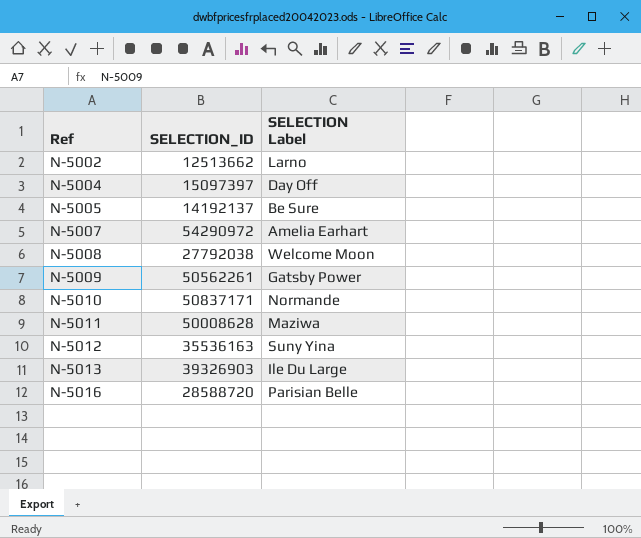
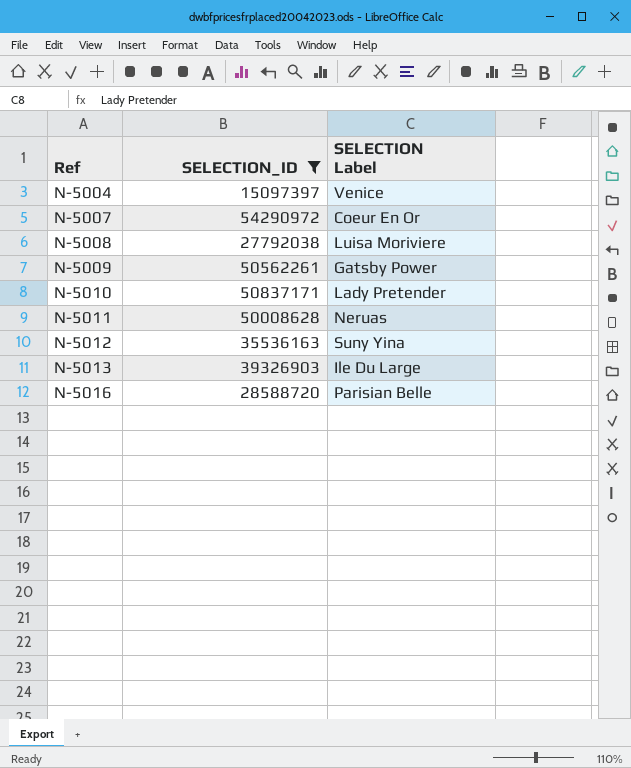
filter: none -> SELECTION_ID >= 15097397
N-5004 | SELECTION Label: Day Off -> Venice
N-5007 | SELECTION Label: Amelia Earhart -> Coeur En Or
N-5008 | SELECTION Label: Welcome Moon -> Luisa Moriviere
N-5010 | SELECTION Label: Normande -> Lady Pretender
N-5011 | SELECTION Label: Maziwa -> Neruas

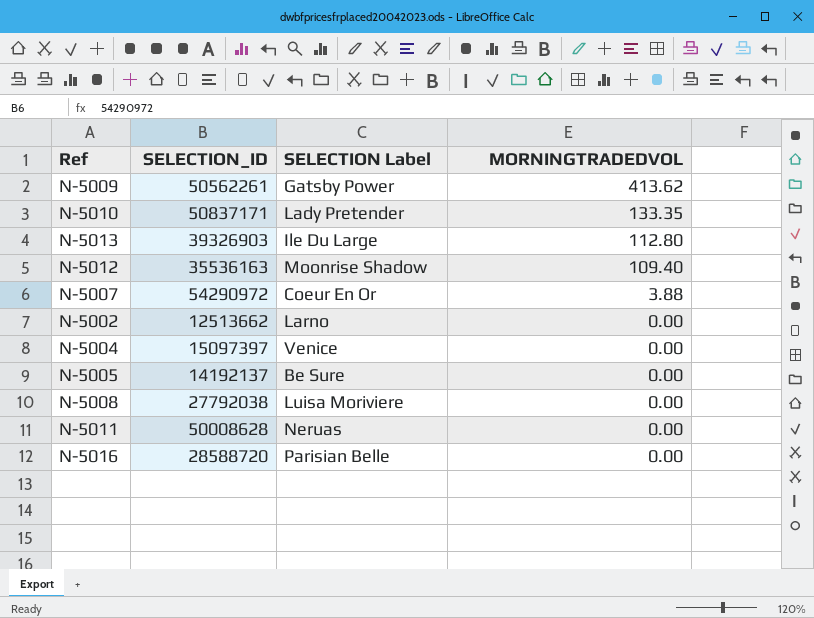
filter: SELECTION_ID >= 15097397 -> none
row order: Ref ascending -> MORNINGTRADEDVOL descending
column MORNINGTRADEDVOL | position: none -> 4
N-5012 | SELECTION Label: Suny Yina -> Moonrise Shadow

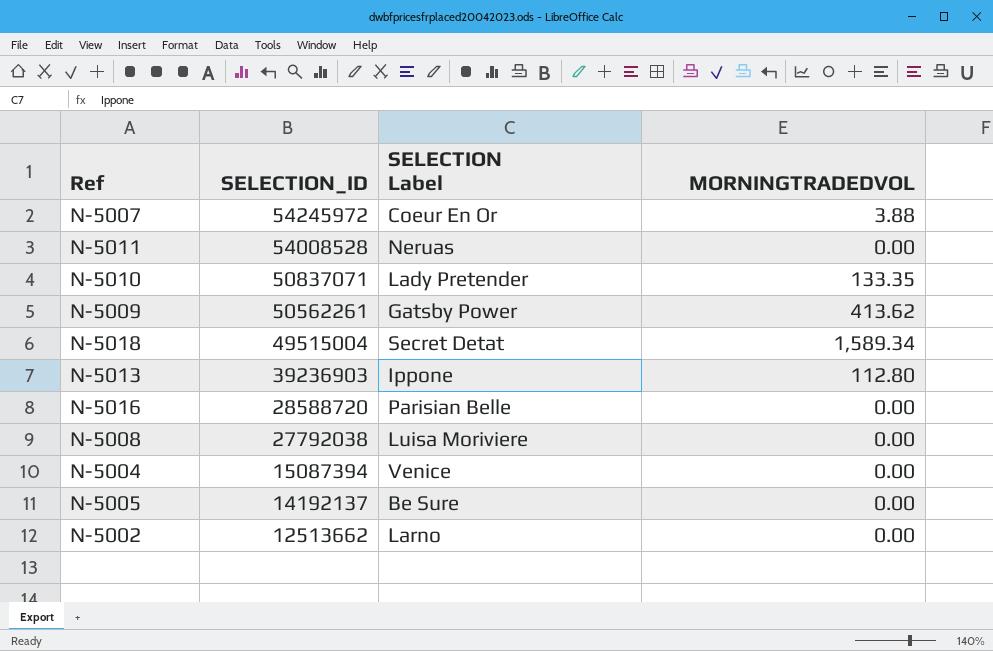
row order: MORNINGTRADEDVOL descending -> SELECTION_ID descending
row N-5012: 35536163 | Moonrise Shadow | 109.40 -> none
N-5007 | SELECTION_ID: 54290972 -> 54245972
N-5011 | SELECTION_ID: 50008628 -> 54008528
N-5010 | SELECTION_ID: 50837171 -> 50837071
row N-5018: none -> 49515004 | Secret Detat | 1,589.34
N-5013 | SELECTION_ID: 39326903 -> 39236903
N-5013 | SELECTION Label: Ile Du Large -> Ippone
N-5004 | SELECTION_ID: 15097397 -> 15087394

